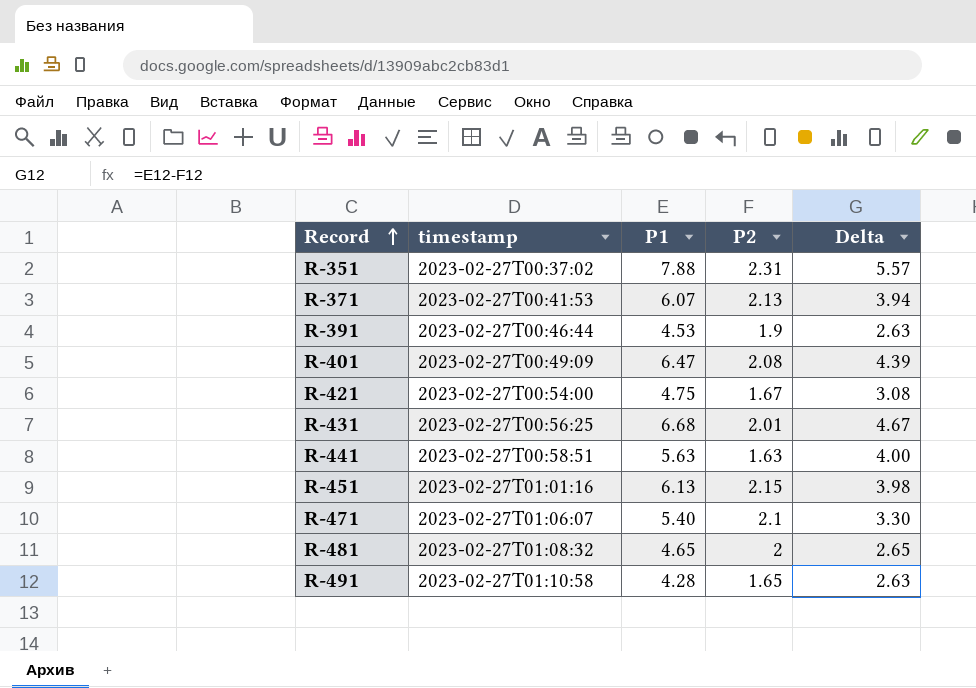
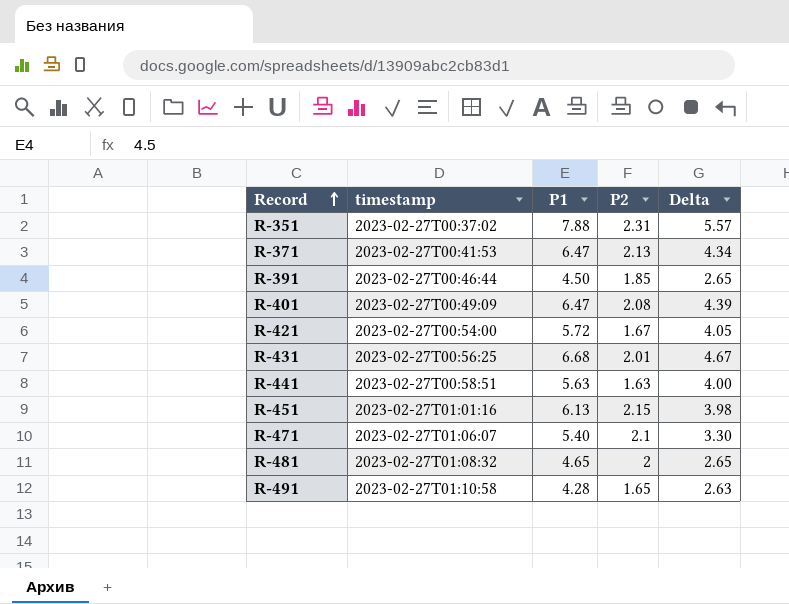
R-371 | P1: 6.07 -> 6.47
R-371 | Delta: 3.94 -> 4.34
R-391 | P1: 4.53 -> 4.50
R-391 | P2: 1.9 -> 1.85
R-391 | Delta: 2.63 -> 2.65
R-421 | P1: 4.75 -> 5.72
R-421 | Delta: 3.08 -> 4.05

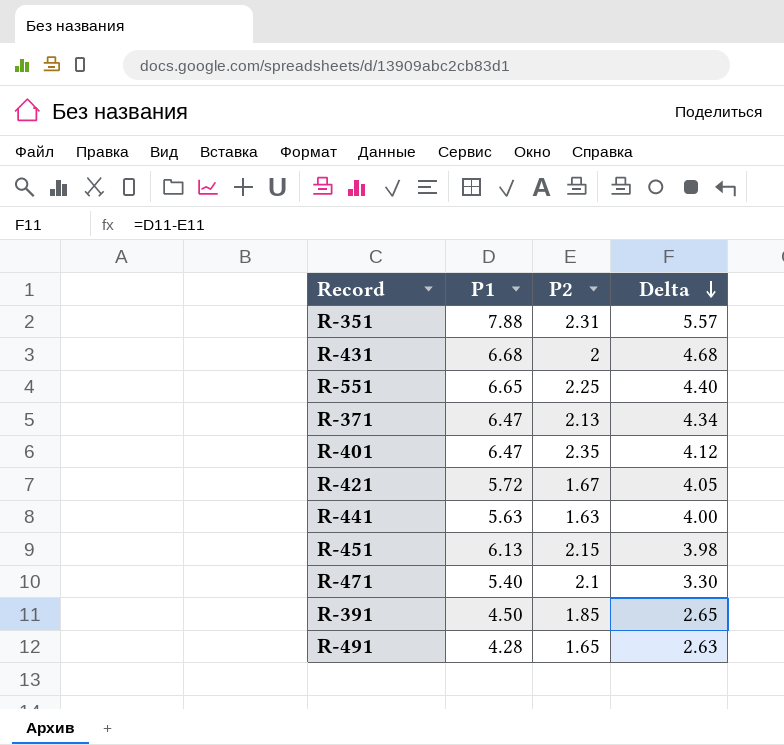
row order: Record ascending -> Delta descending
column timestamp | position: 2 -> none
row R-481: 2023-02-27T01:08:32 | 4.65 | 2 | 2.65 -> none
R-431 | P2: 2.01 -> 2
R-431 | Delta: 4.67 -> 4.68
row R-551: none -> 6.65 | 2.25 | 4.40
R-401 | P2: 2.08 -> 2.35
R-401 | Delta: 4.39 -> 4.12

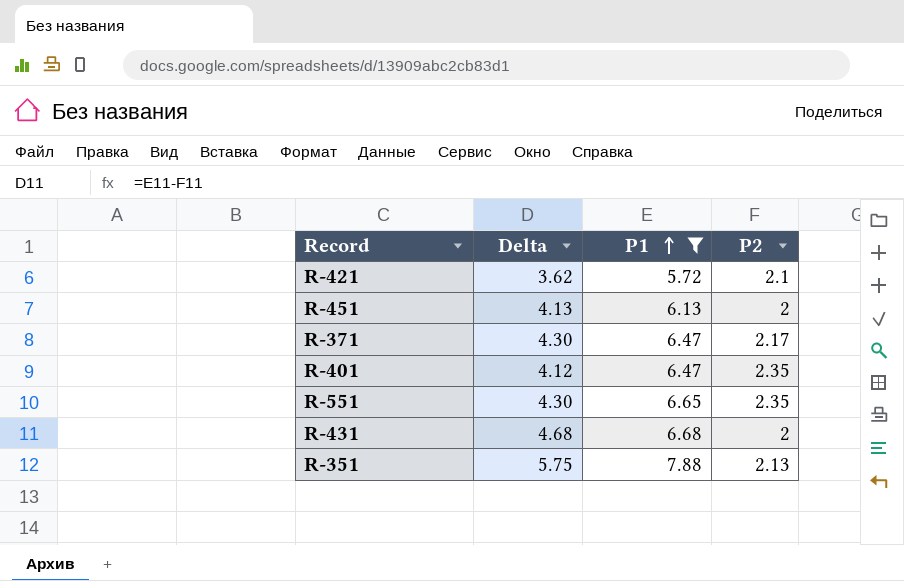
filter: none -> P1 >= 5.72
row order: Delta descending -> P1 ascending
column Delta | position: 4 -> 2
R-421 | Delta: 4.05 -> 3.62
R-421 | P2: 1.67 -> 2.1
R-451 | Delta: 3.98 -> 4.13
R-451 | P2: 2.15 -> 2
R-371 | Delta: 4.34 -> 4.30
R-371 | P2: 2.13 -> 2.17
R-551 | Delta: 4.40 -> 4.30
R-551 | P2: 2.25 -> 2.35
R-351 | Delta: 5.57 -> 5.75
R-351 | P2: 2.31 -> 2.13

